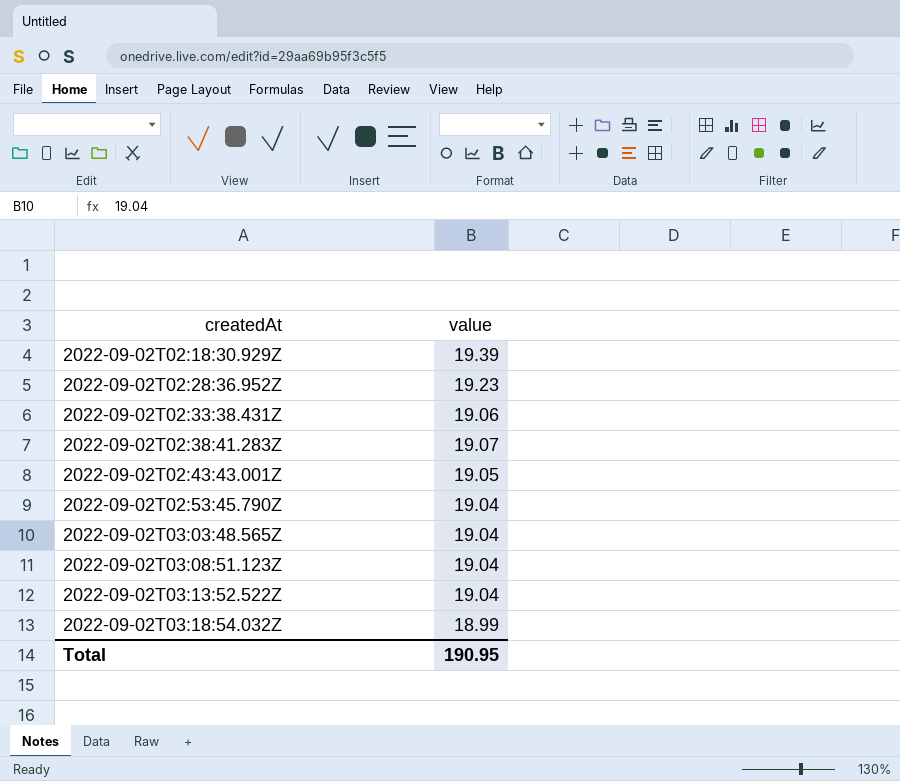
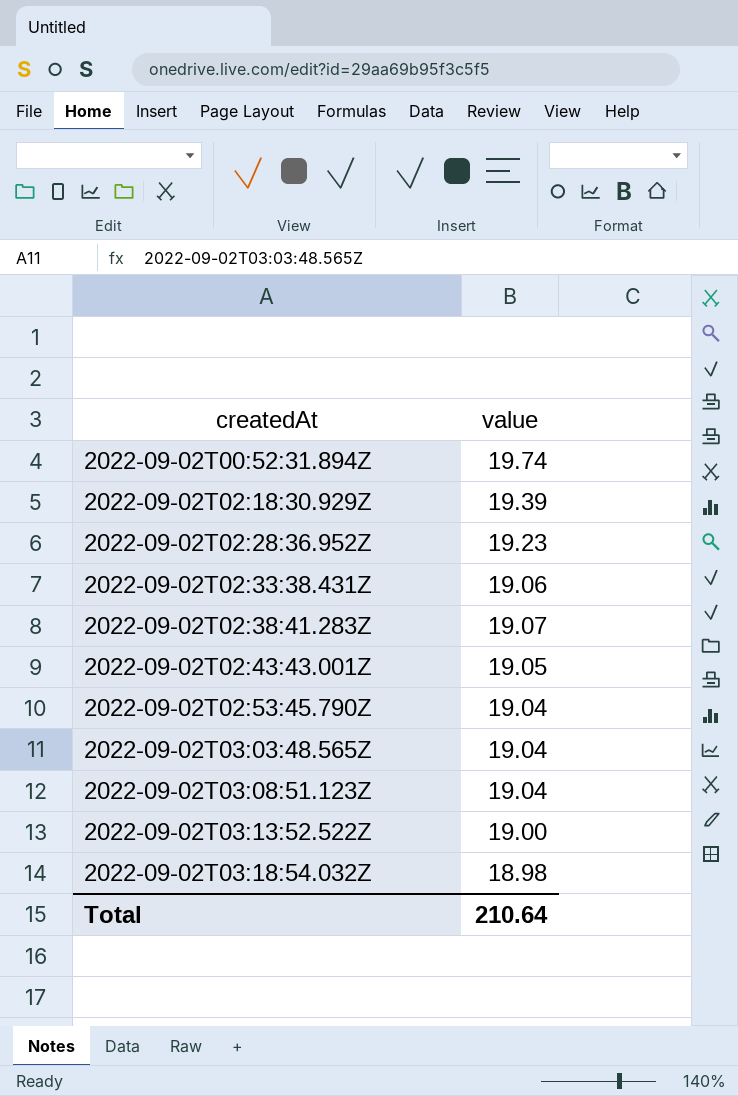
row 2022-09-02T00:52:31.894Z: none -> 19.74
2022-09-02T03:13:52.522Z | value: 19.04 -> 19.00
2022-09-02T03:18:54.032Z | value: 18.99 -> 18.98
Total | value: 190.95 -> 210.64

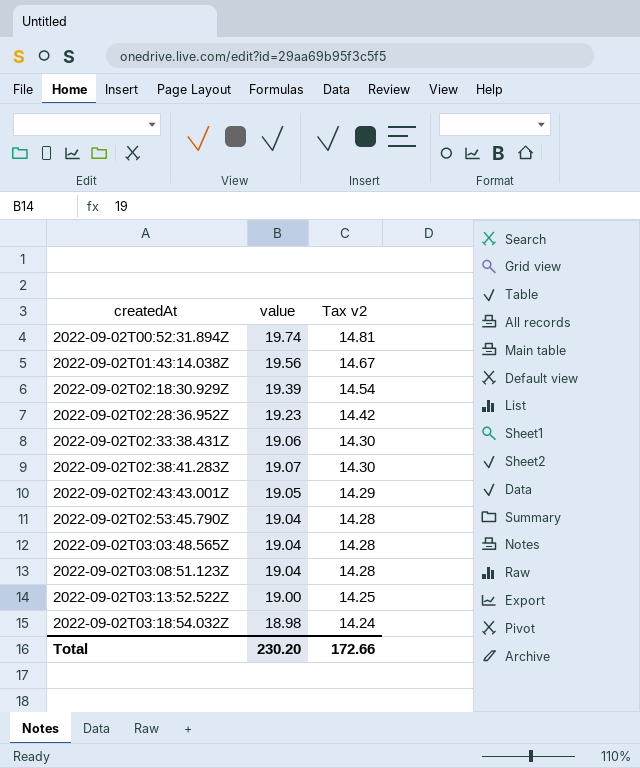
column Tax v2 | formula: none -> [value] * 0.75
row 2022-09-02T01:43:14.038Z: none -> 19.56 | 14.67
Total | value: 210.64 -> 230.20

